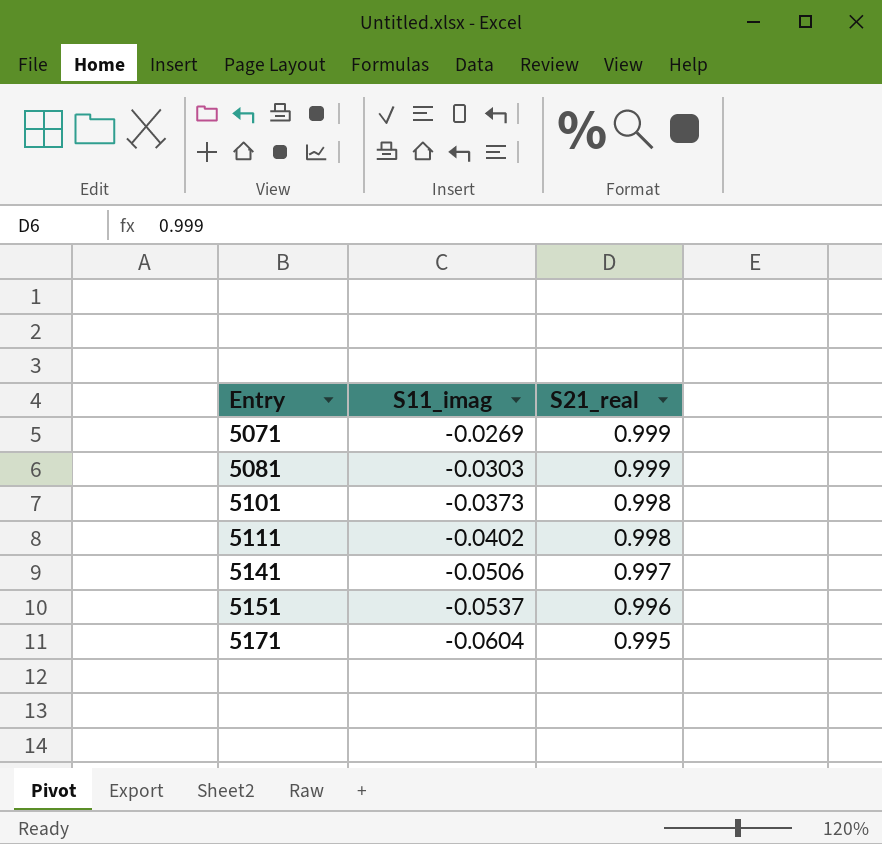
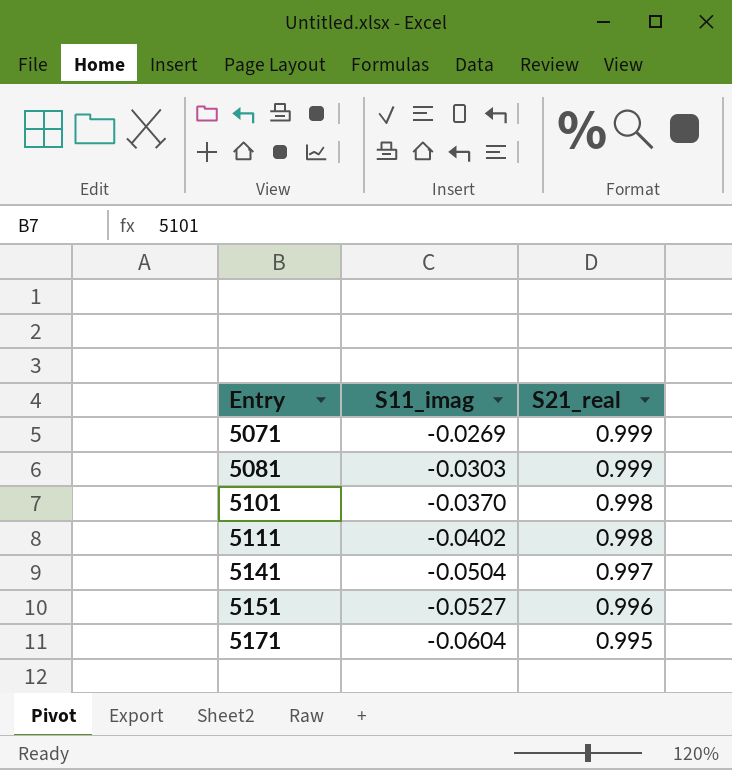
5101 | S11_imag: -0.0373 -> -0.0370
5141 | S11_imag: -0.0506 -> -0.0504
5151 | S11_imag: -0.0537 -> -0.0527

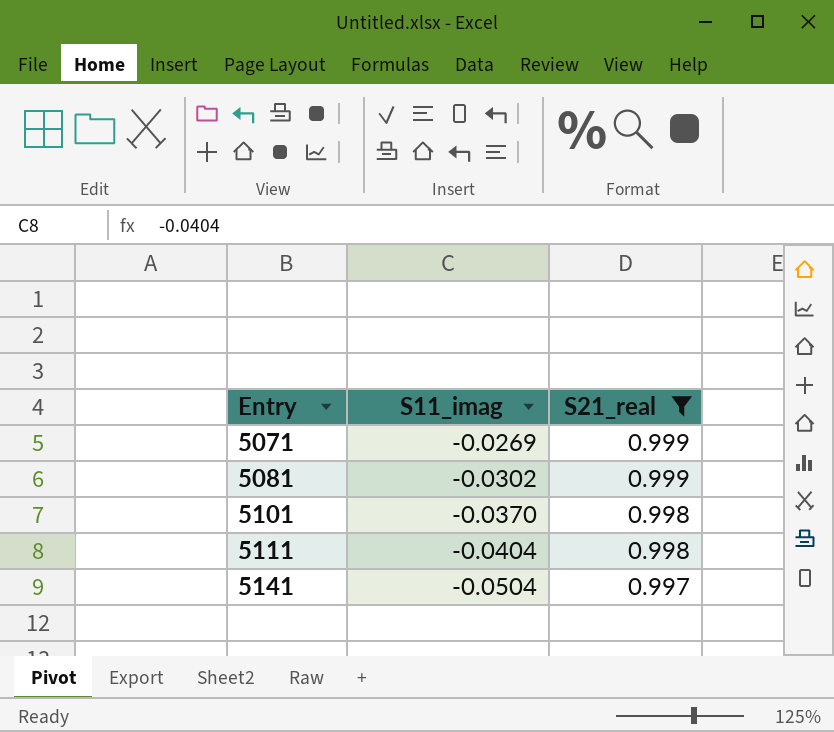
filter: none -> S21_real >= 0.997
5081 | S11_imag: -0.0303 -> -0.0302
5111 | S11_imag: -0.0402 -> -0.0404

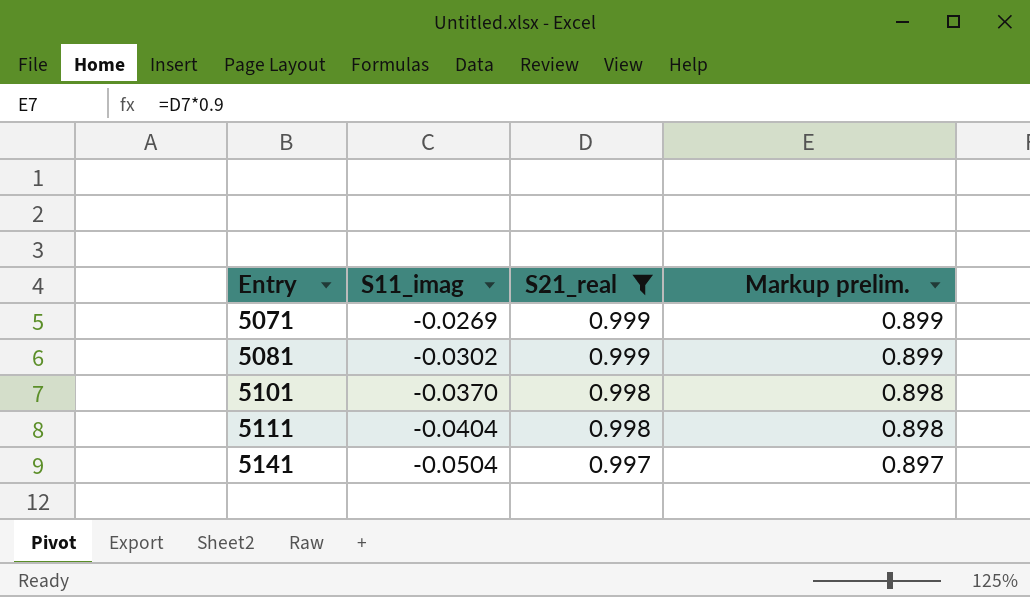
column Markup prelim. | formula: none -> [S21_real] * 0.9

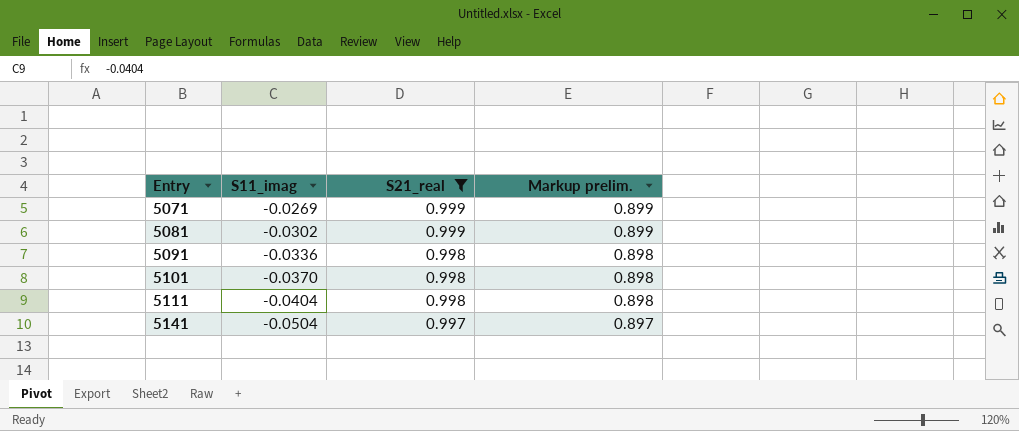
row 5091: none -> -0.0336 | 0.998 | 0.898

